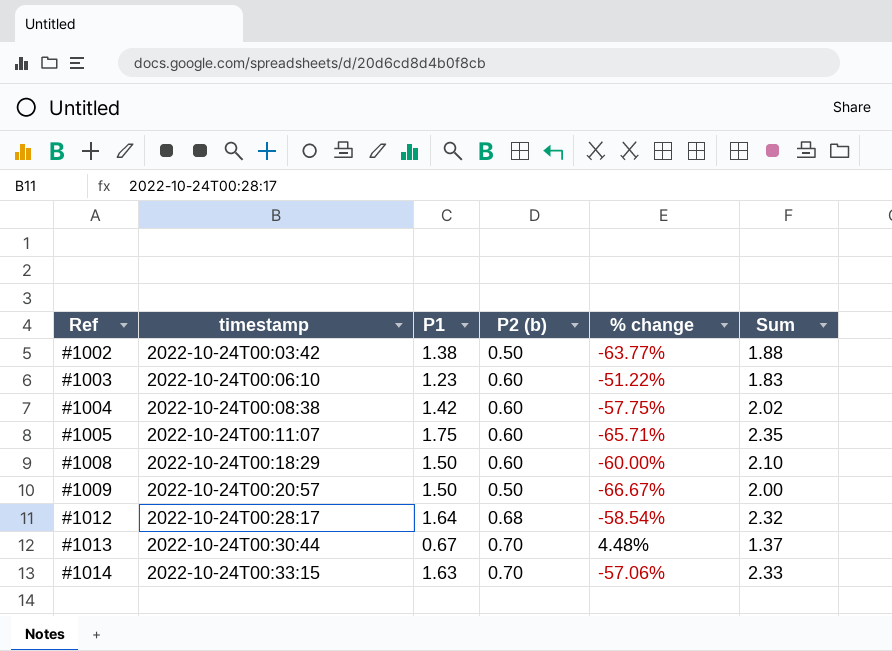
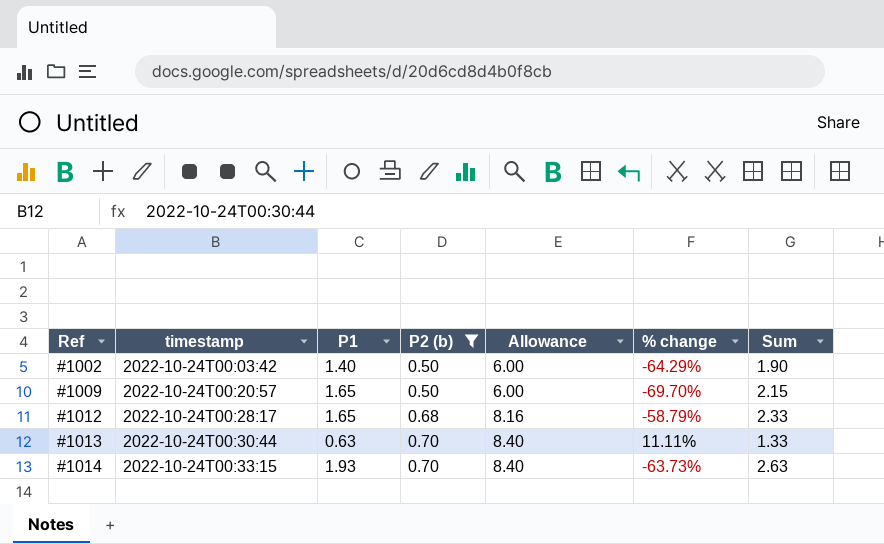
filter: none -> P2 (b) != 0.60
column Allowance | formula: none -> [P2 (b)] * 12
#1002 | P1: 1.38 -> 1.40
#1002 | % change: -63.77% -> -64.29%
#1002 | Sum: 1.88 -> 1.90
#1009 | P1: 1.50 -> 1.65
#1009 | % change: -66.67% -> -69.70%
#1009 | Sum: 2.00 -> 2.15
#1012 | P1: 1.64 -> 1.65
#1012 | % change: -58.54% -> -58.79%
#1012 | Sum: 2.32 -> 2.33
#1013 | P1: 0.67 -> 0.63
#1013 | % change: 4.48% -> 11.11%
#1013 | Sum: 1.37 -> 1.33
#1014 | P1: 1.63 -> 1.93
#1014 | % change: -57.06% -> -63.73%
#1014 | Sum: 2.33 -> 2.63

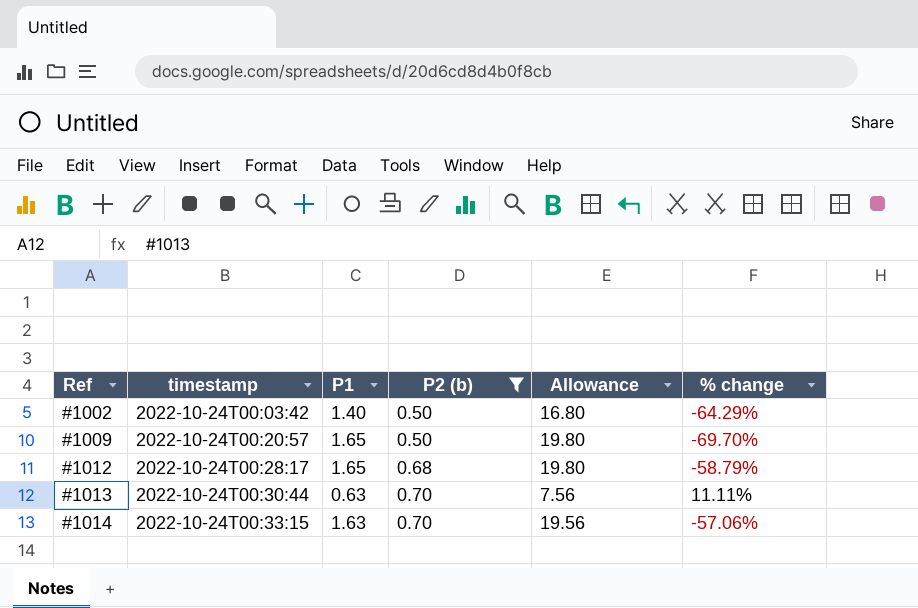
column Sum | formula: [P1] + [P2 (b)] -> none
column Allowance | formula: [P2 (b)] * 12 -> [P1] * 12
#1014 | P1: 1.93 -> 1.63
#1014 | % change: -63.73% -> -57.06%

